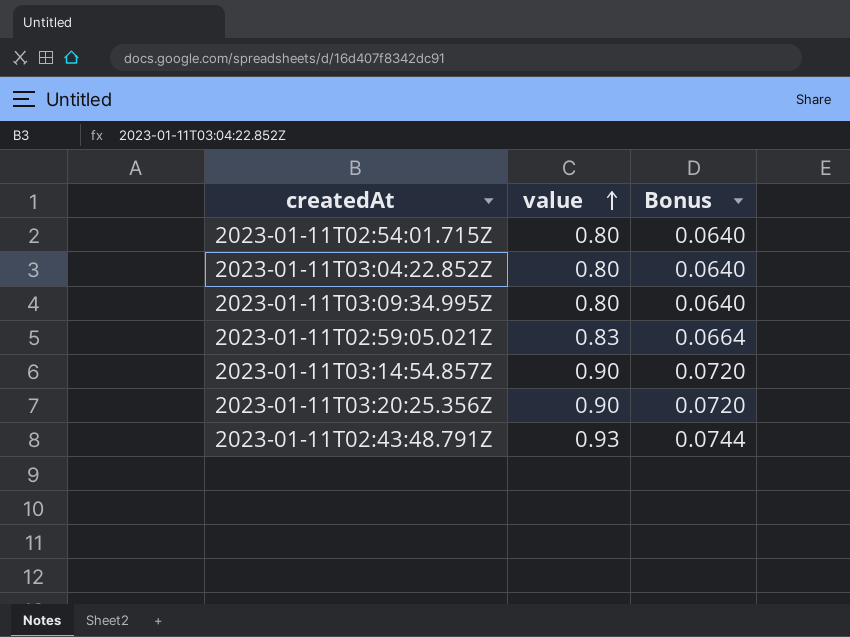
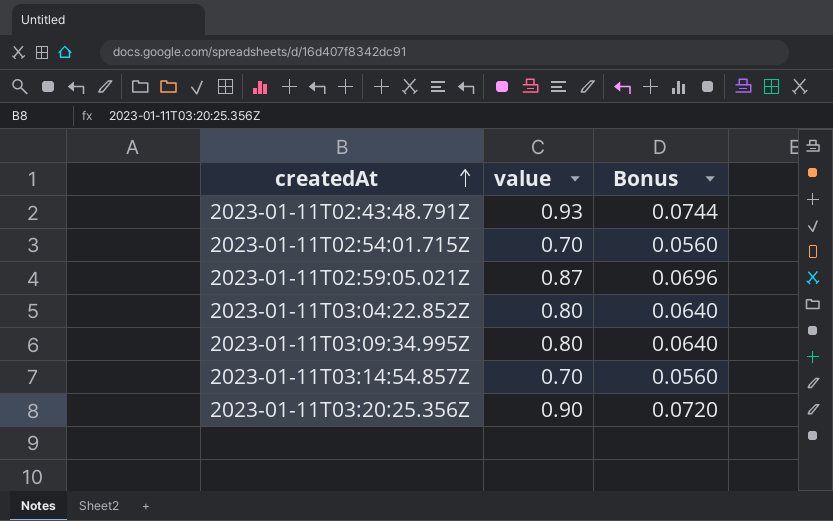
row order: value ascending -> createdAt ascending
2023-01-11T02:54:01.715Z | value: 0.80 -> 0.70
2023-01-11T02:54:01.715Z | Bonus: 0.0640 -> 0.0560
2023-01-11T02:59:05.021Z | value: 0.83 -> 0.87
2023-01-11T02:59:05.021Z | Bonus: 0.0664 -> 0.0696
2023-01-11T03:14:54.857Z | value: 0.90 -> 0.70
2023-01-11T03:14:54.857Z | Bonus: 0.0720 -> 0.0560

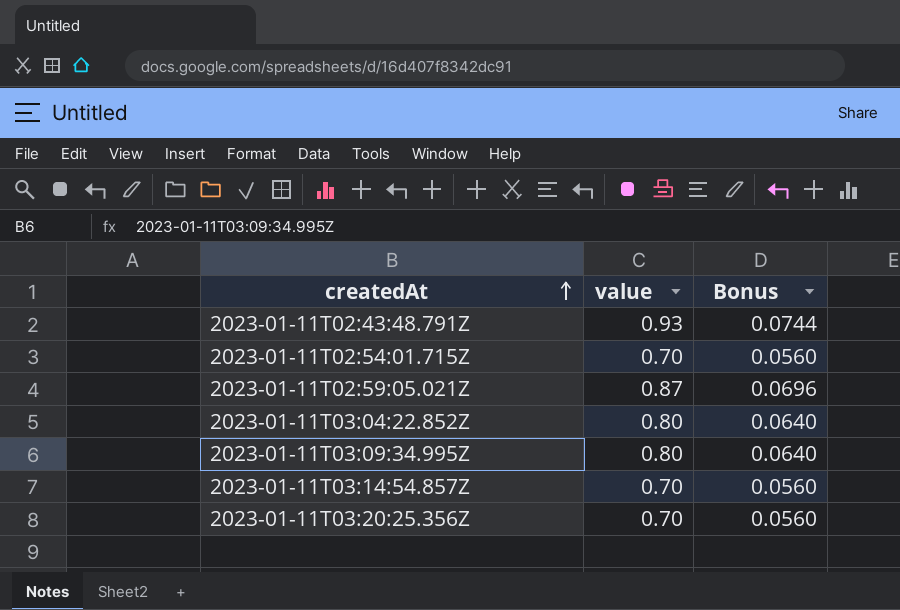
2023-01-11T03:20:25.356Z | value: 0.90 -> 0.70
2023-01-11T03:20:25.356Z | Bonus: 0.0720 -> 0.0560

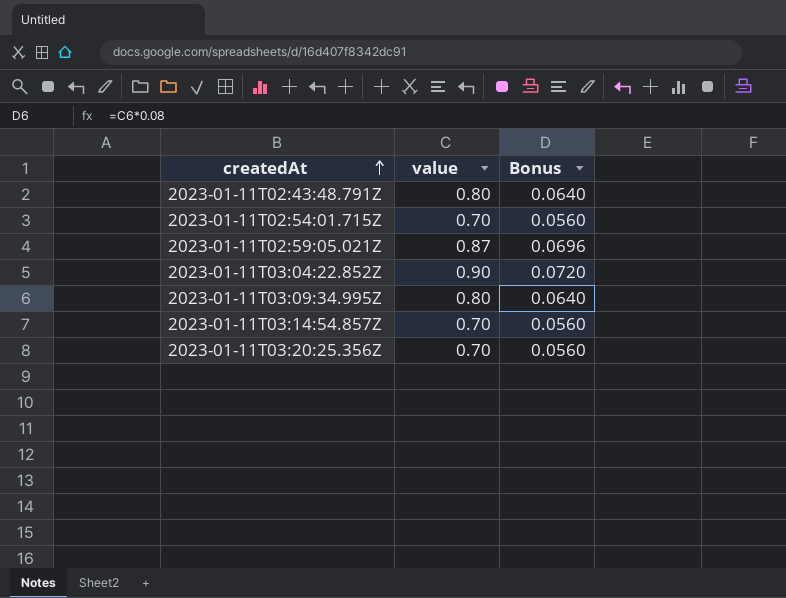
2023-01-11T02:43:48.791Z | value: 0.93 -> 0.80
2023-01-11T02:43:48.791Z | Bonus: 0.0744 -> 0.0640
2023-01-11T03:04:22.852Z | value: 0.80 -> 0.90
2023-01-11T03:04:22.852Z | Bonus: 0.0640 -> 0.0720

